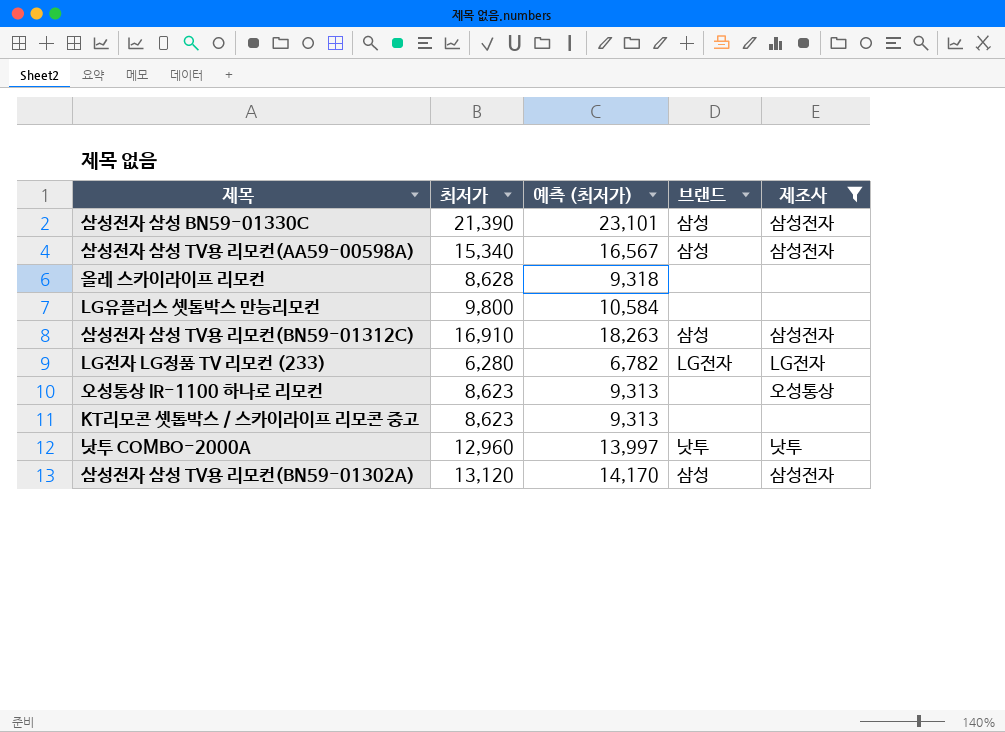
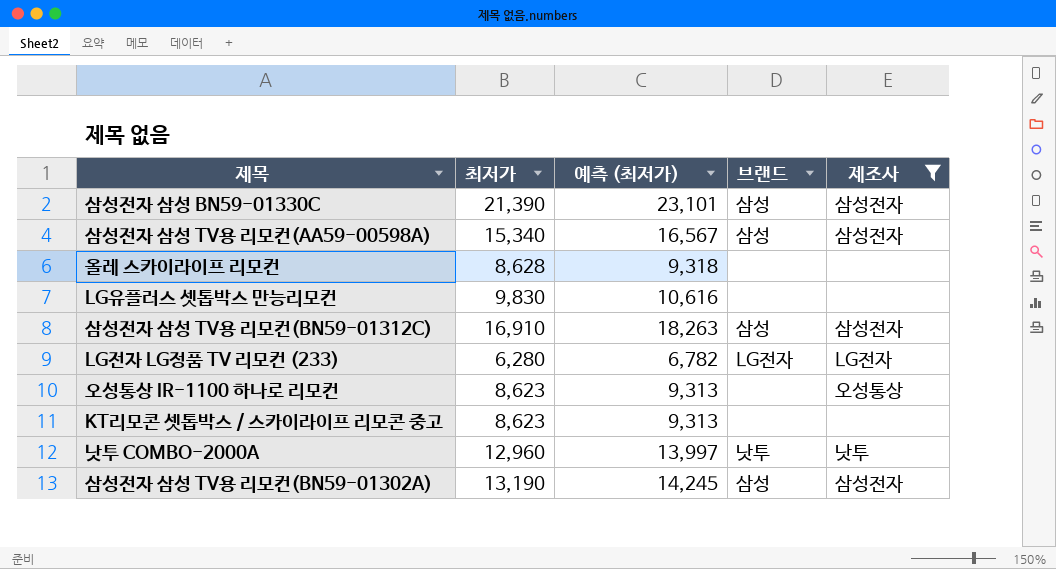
LG유플러스 셋톱박스 만능리모컨 | 최저가: 9,800 -> 9,830
LG유플러스 셋톱박스 만능리모컨 | 예측 (최저가): 10,584 -> 10,616
삼성전자 삼성 TV용 리모컨(BN59-01302A) | 최저가: 13,120 -> 13,190
삼성전자 삼성 TV용 리모컨(BN59-01302A) | 예측 (최저가): 14,170 -> 14,245

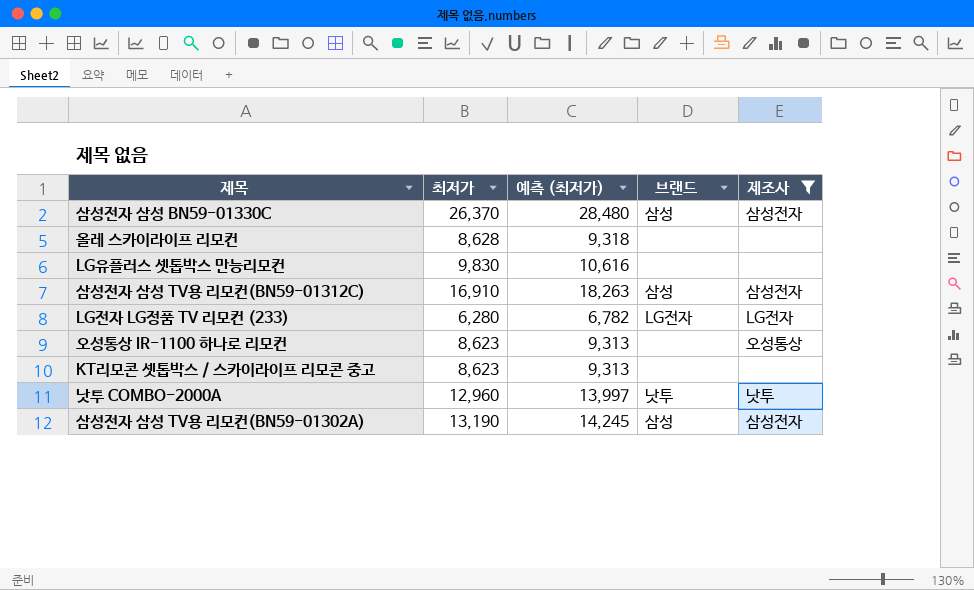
row 삼성전자 삼성 TV용 리모컨(AA59-00598A): 15,340 | 16,567 | 삼성 | 삼성전자 -> none
삼성전자 삼성 BN59-01330C | 최저가: 21,390 -> 26,370
삼성전자 삼성 BN59-01330C | 예측 (최저가): 23,101 -> 28,480

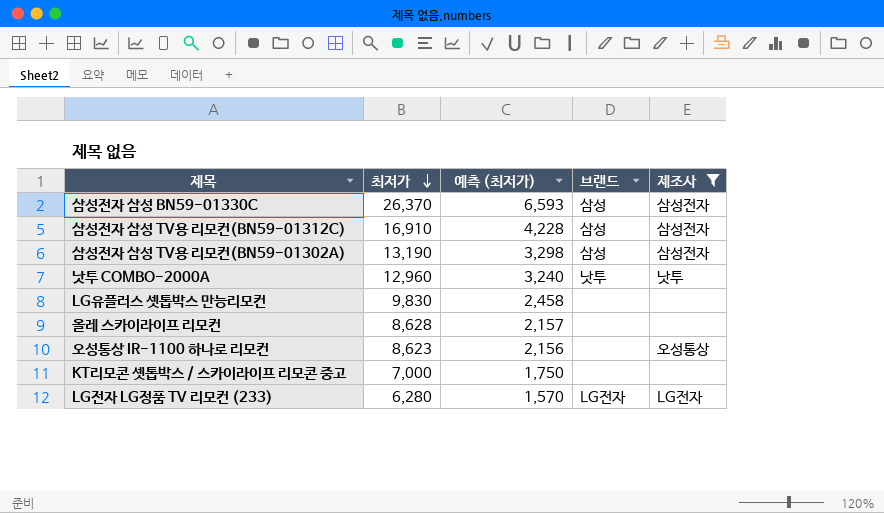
row order: none -> 최저가 descending
column 예측 (최저가) | formula: [최저가] * 1.08 -> [최저가] * 0.25
KT리모콘 셋톱박스 / 스카이라이프 리모콘 중고 | 최저가: 8,623 -> 7,000

